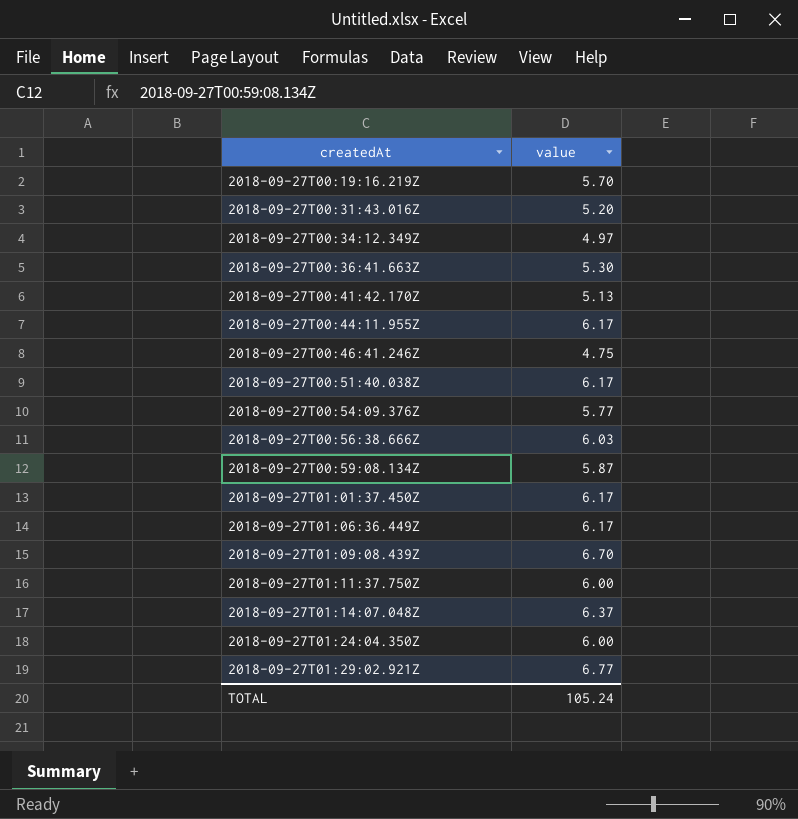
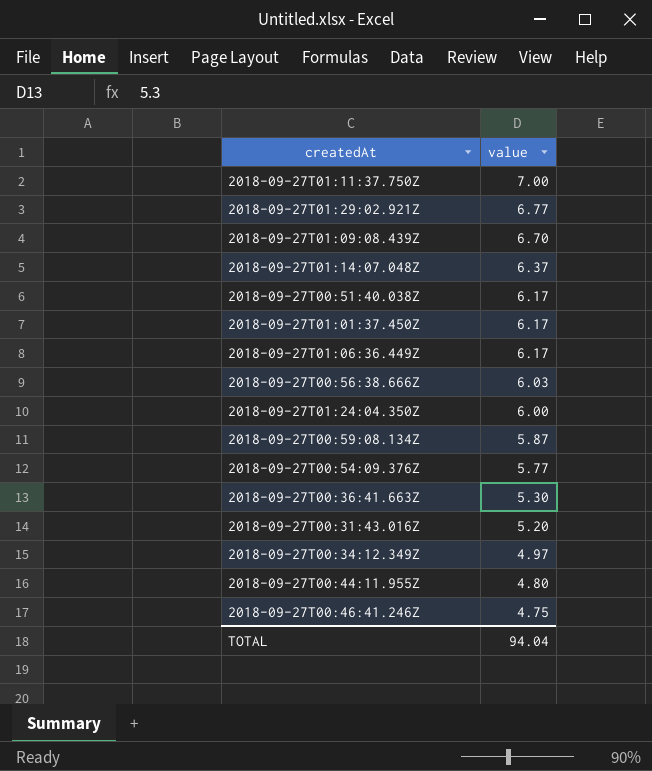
row order: createdAt ascending -> value descending
row 2018-09-27T00:19:16.219Z: 5.70 -> none
row 2018-09-27T00:41:42.170Z: 5.13 -> none
2018-09-27T01:11:37.750Z | value: 6.00 -> 7.00
2018-09-27T00:44:11.955Z | value: 6.17 -> 4.80
TOTAL | value: 105.24 -> 94.04

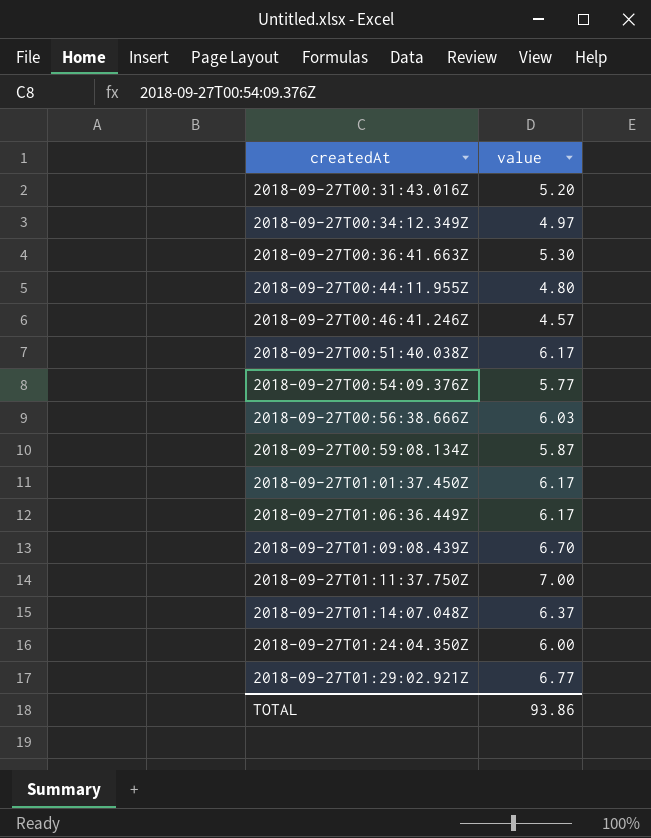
row order: value descending -> createdAt ascending
2018-09-27T00:46:41.246Z | value: 4.75 -> 4.57
TOTAL | value: 94.04 -> 93.86

